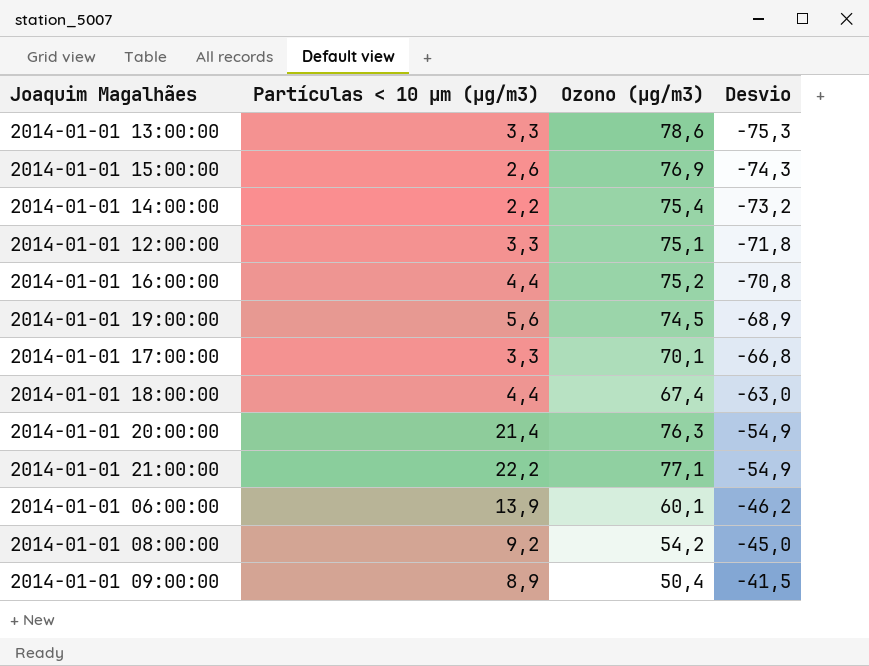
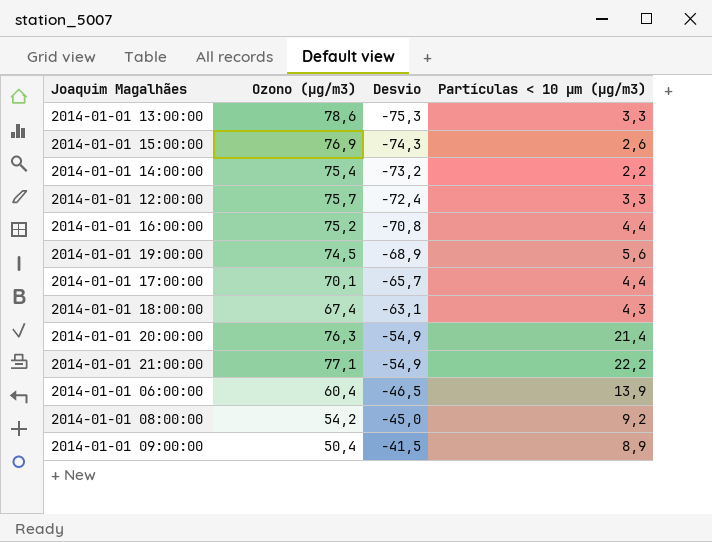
column Partículas < 10 µm (µg/m3) | position: 2 -> 4
2014-01-01 12:00:00 | Ozono (µg/m3): 75,1 -> 75,7
2014-01-01 12:00:00 | Desvio: -71,8 -> -72,4
2014-01-01 17:00:00 | Desvio: -66,8 -> -65,7
2014-01-01 17:00:00 | Partículas < 10 µm (µg/m3): 3,3 -> 4,4
2014-01-01 18:00:00 | Desvio: -63,0 -> -63,1
2014-01-01 18:00:00 | Partículas < 10 µm (µg/m3): 4,4 -> 4,3
2014-01-01 06:00:00 | Ozono (µg/m3): 60,1 -> 60,4
2014-01-01 06:00:00 | Desvio: -46,2 -> -46,5

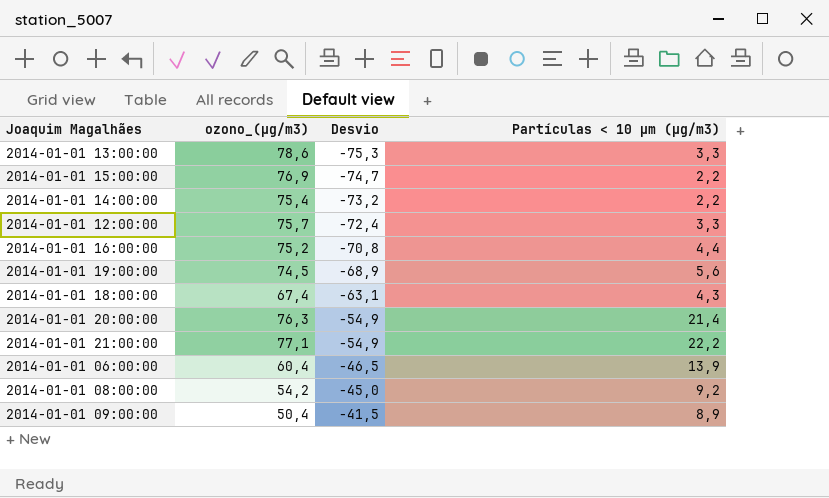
column name: Ozono (µg/m3) -> ozono_(µg/m3)
row 2014-01-01 17:00:00: 70,1 | -65,7 | 4,4 -> none
2014-01-01 15:00:00 | Desvio: -74,3 -> -74,7
2014-01-01 15:00:00 | Partículas < 10 µm (µg/m3): 2,6 -> 2,2

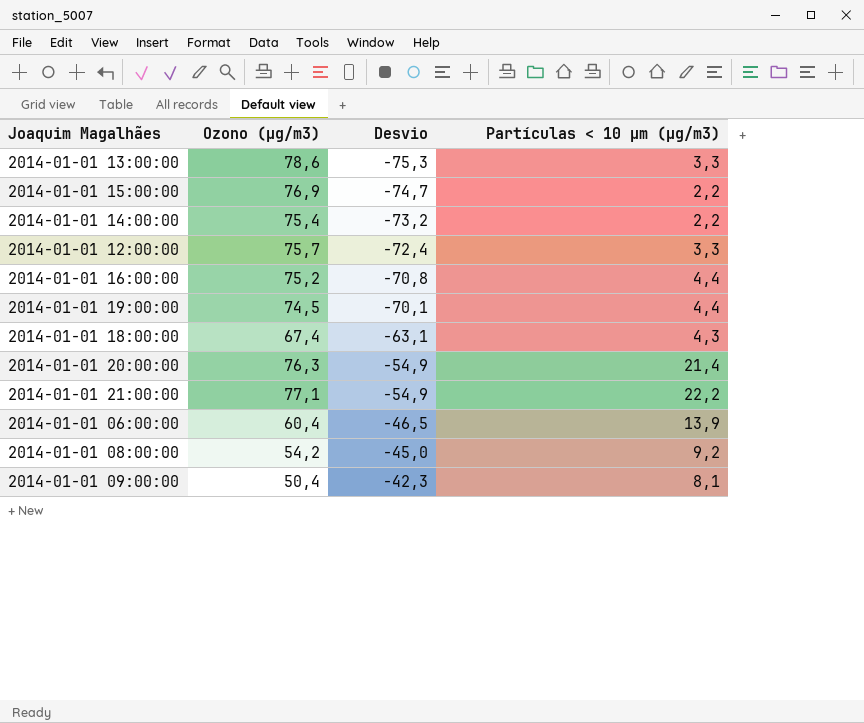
column name: ozono_(µg/m3) -> Ozono (µg/m3)
2014-01-01 19:00:00 | Desvio: -68,9 -> -70,1
2014-01-01 19:00:00 | Partículas < 10 µm (µg/m3): 5,6 -> 4,4
2014-01-01 09:00:00 | Desvio: -41,5 -> -42,3
2014-01-01 09:00:00 | Partículas < 10 µm (µg/m3): 8,9 -> 8,1

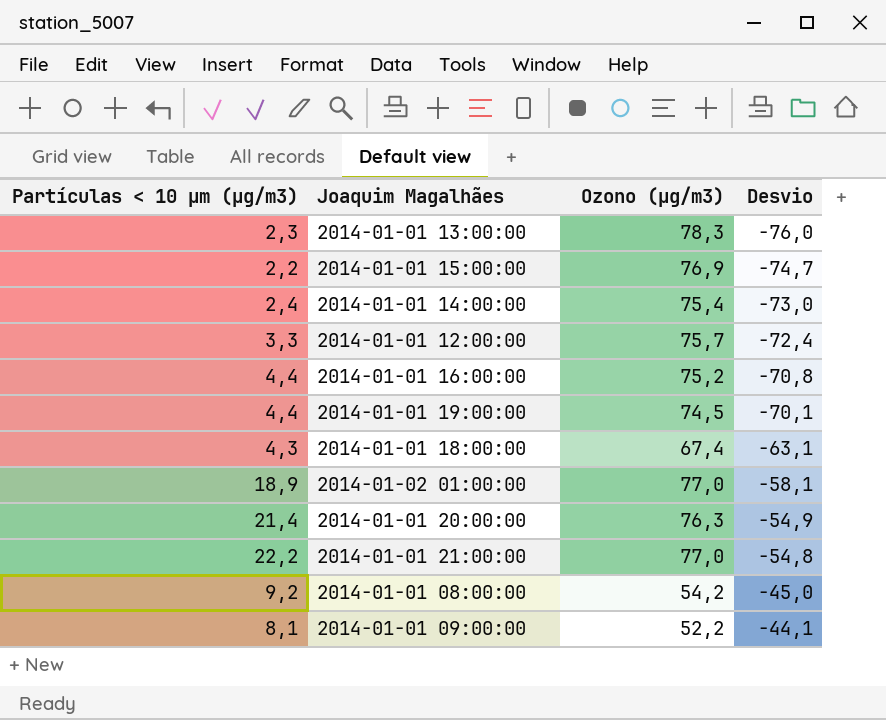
column Partículas < 10 µm (µg/m3) | position: 4 -> 1
row 2014-01-01 06:00:00: 60,4 | -46,5 | 13,9 -> none
2014-01-01 13:00:00 | Partículas < 10 µm (µg/m3): 3,3 -> 2,3
2014-01-01 13:00:00 | Ozono (µg/m3): 78,6 -> 78,3
2014-01-01 13:00:00 | Desvio: -75,3 -> -76,0
2014-01-01 14:00:00 | Partículas < 10 µm (µg/m3): 2,2 -> 2,4
2014-01-01 14:00:00 | Desvio: -73,2 -> -73,0
row 2014-01-02 01:00:00: none -> 18,9 | 77,0 | -58,1
2014-01-01 21:00:00 | Ozono (µg/m3): 77,1 -> 77,0
2014-01-01 21:00:00 | Desvio: -54,9 -> -54,8
2014-01-01 09:00:00 | Ozono (µg/m3): 50,4 -> 52,2
2014-01-01 09:00:00 | Desvio: -42,3 -> -44,1

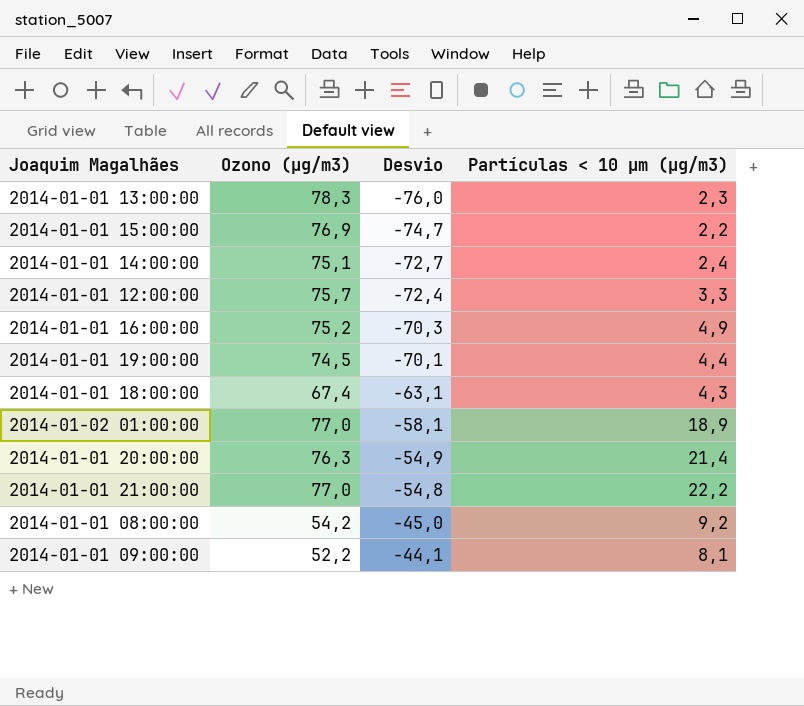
column Partículas < 10 µm (µg/m3) | position: 1 -> 4
2014-01-01 14:00:00 | Ozono (µg/m3): 75,4 -> 75,1
2014-01-01 14:00:00 | Desvio: -73,0 -> -72,7
2014-01-01 16:00:00 | Desvio: -70,8 -> -70,3
2014-01-01 16:00:00 | Partículas < 10 µm (µg/m3): 4,4 -> 4,9

